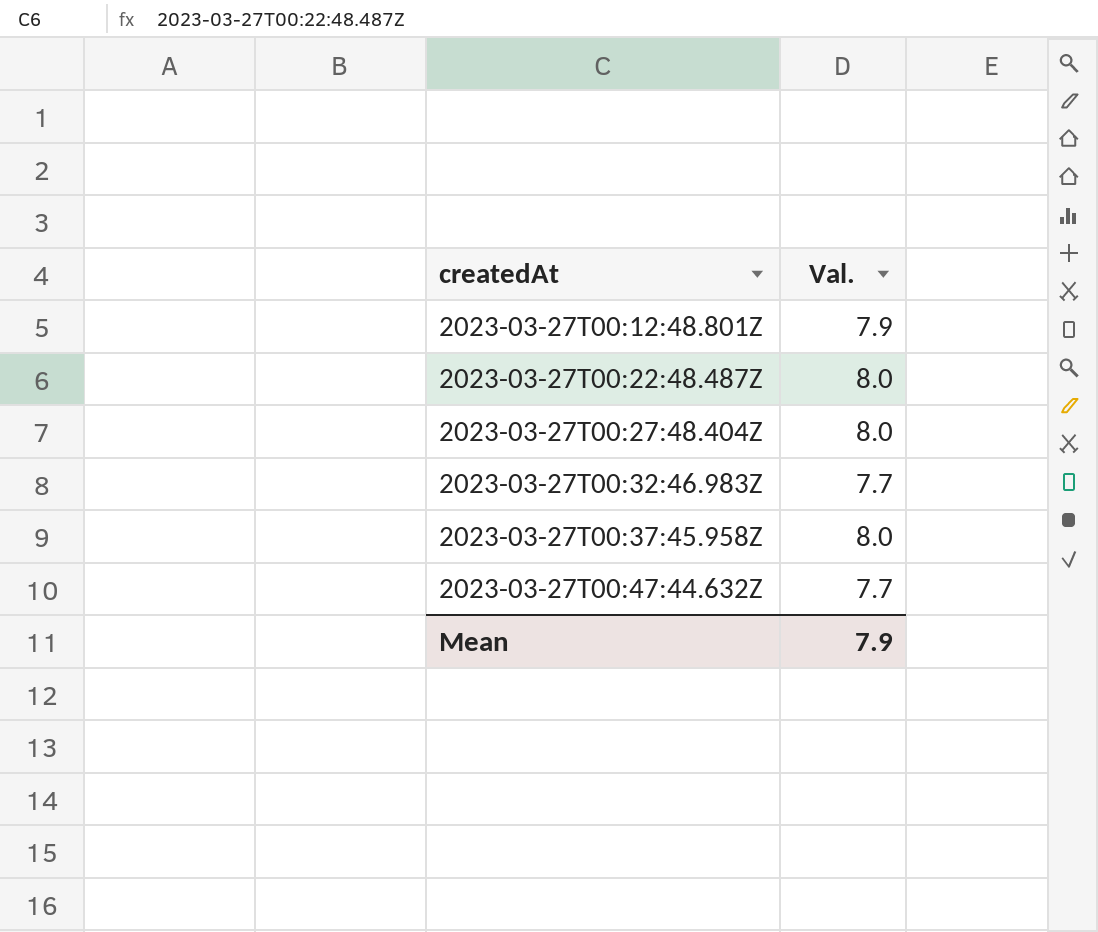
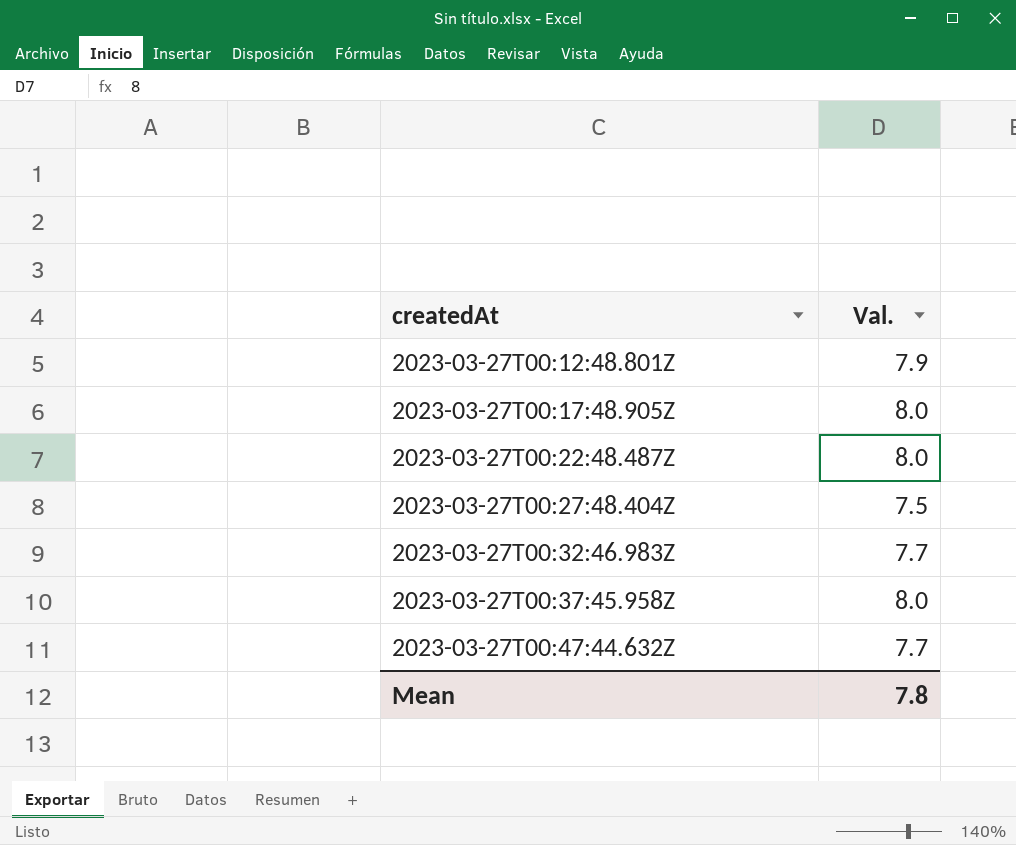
row 2023-03-27T00:17:48.905Z: none -> 8.0
2023-03-27T00:27:48.404Z | Val.: 8.0 -> 7.5
Mean | Val.: 7.9 -> 7.8

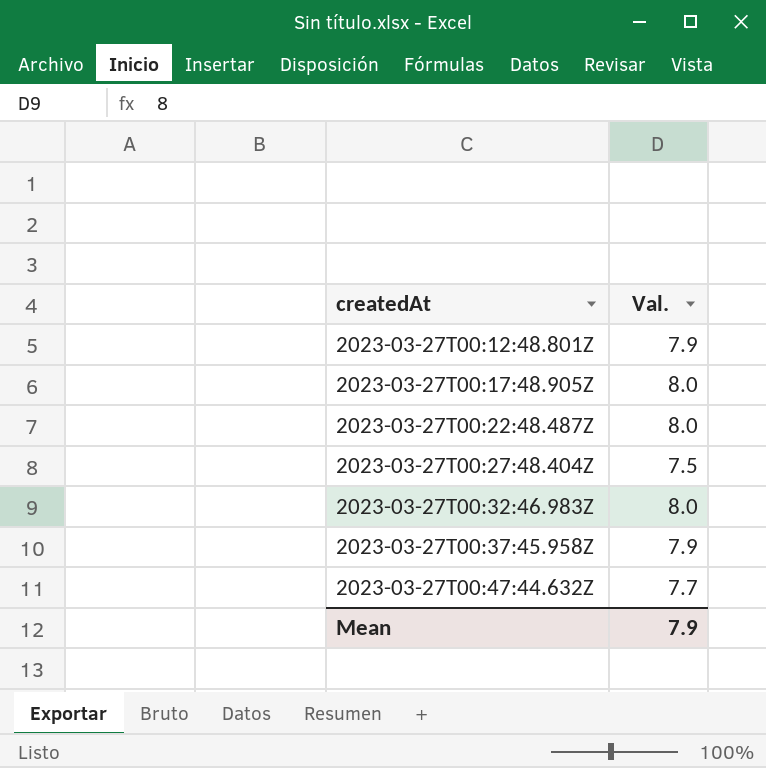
2023-03-27T00:32:46.983Z | Val.: 7.7 -> 8.0
2023-03-27T00:37:45.958Z | Val.: 8.0 -> 7.9
Mean | Val.: 7.8 -> 7.9

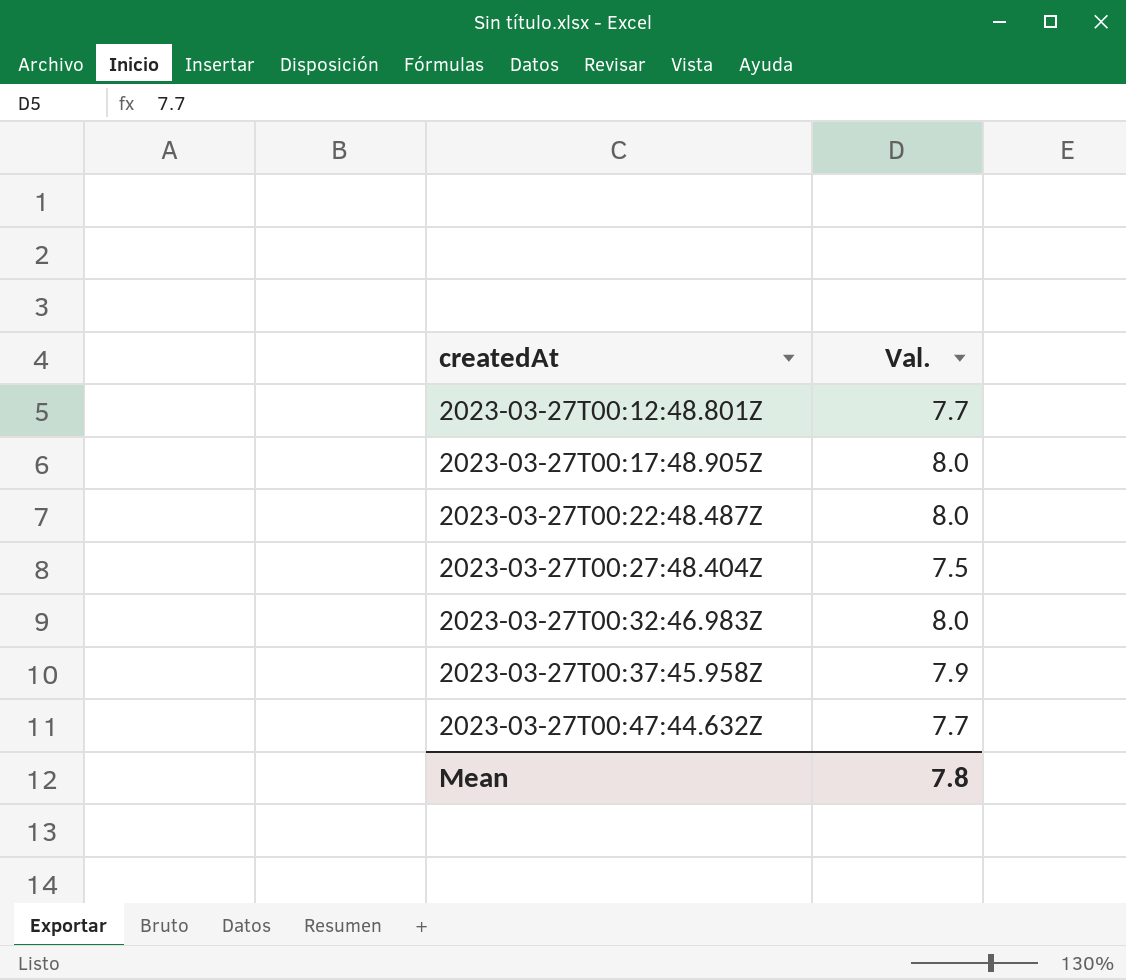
2023-03-27T00:12:48.801Z | Val.: 7.9 -> 7.7
Mean | Val.: 7.9 -> 7.8

